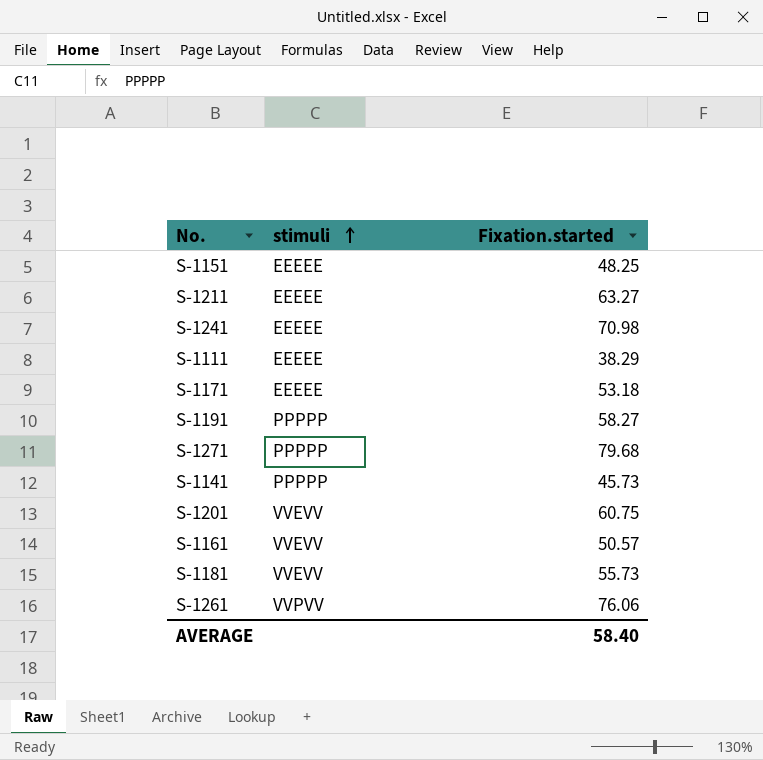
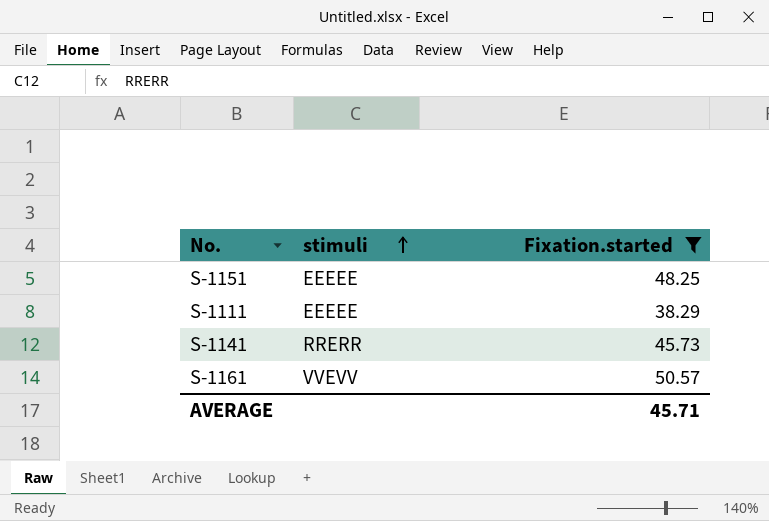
filter: none -> Fixation.started <= 50.57
S-1141 | stimuli: PPPPP -> RRERR
AVERAGE | Fixation.started: 58.40 -> 45.71

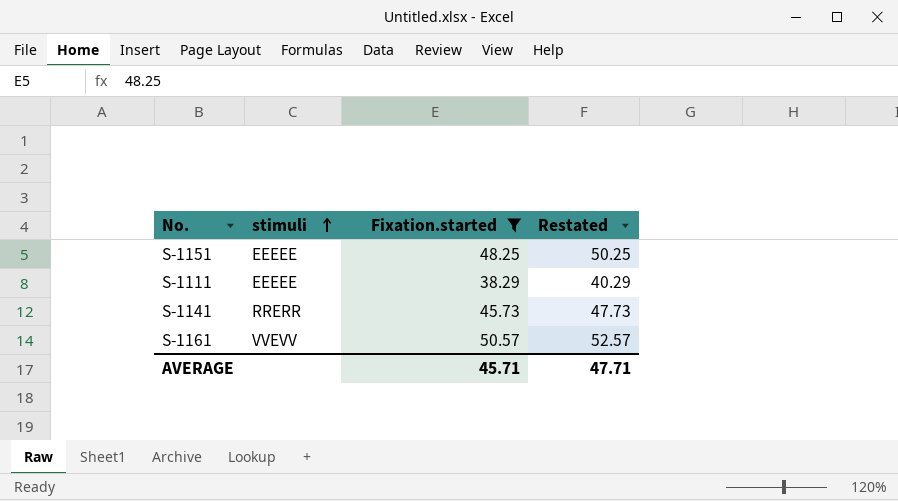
column Restated | formula: none -> [Fixation.started] + 2

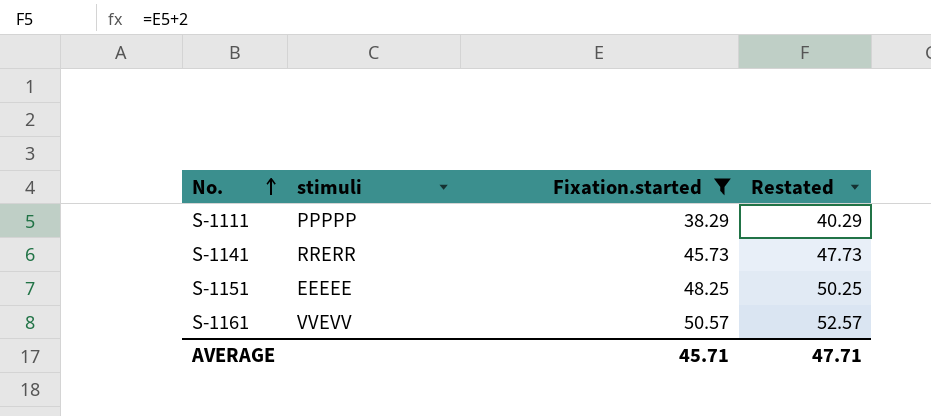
row order: stimuli ascending -> No. ascending
S-1111 | stimuli: EEEEE -> PPPPP

